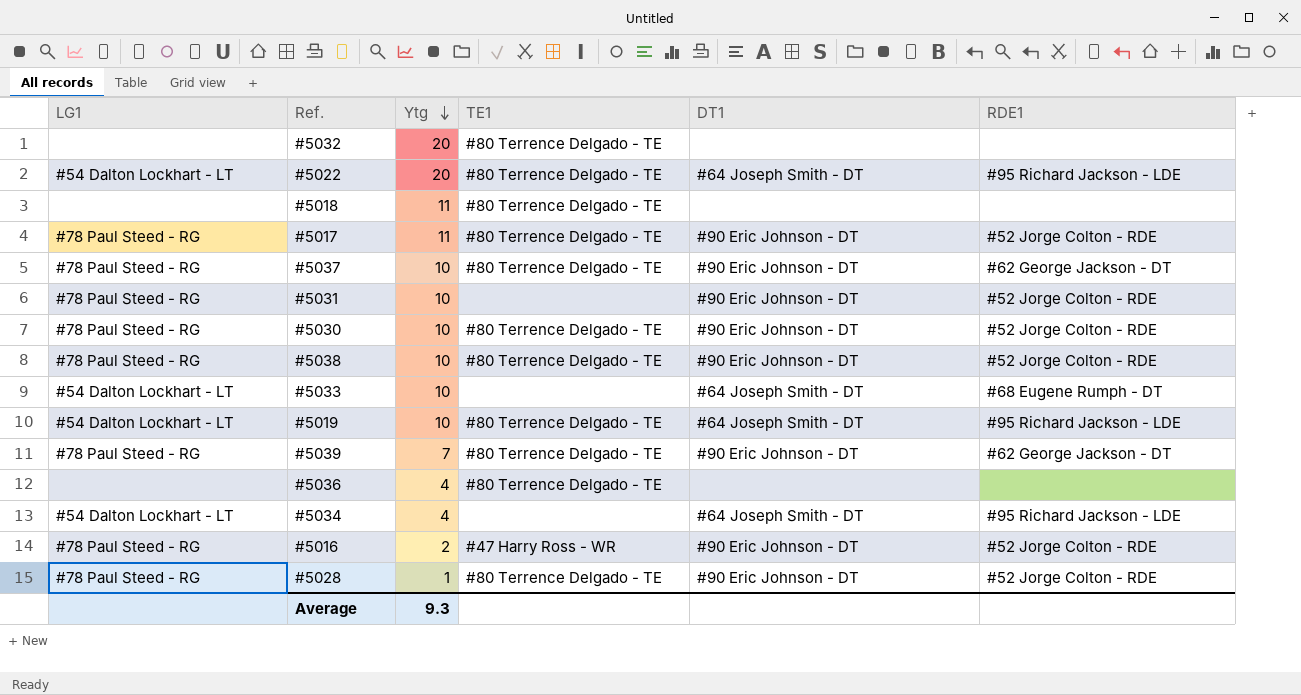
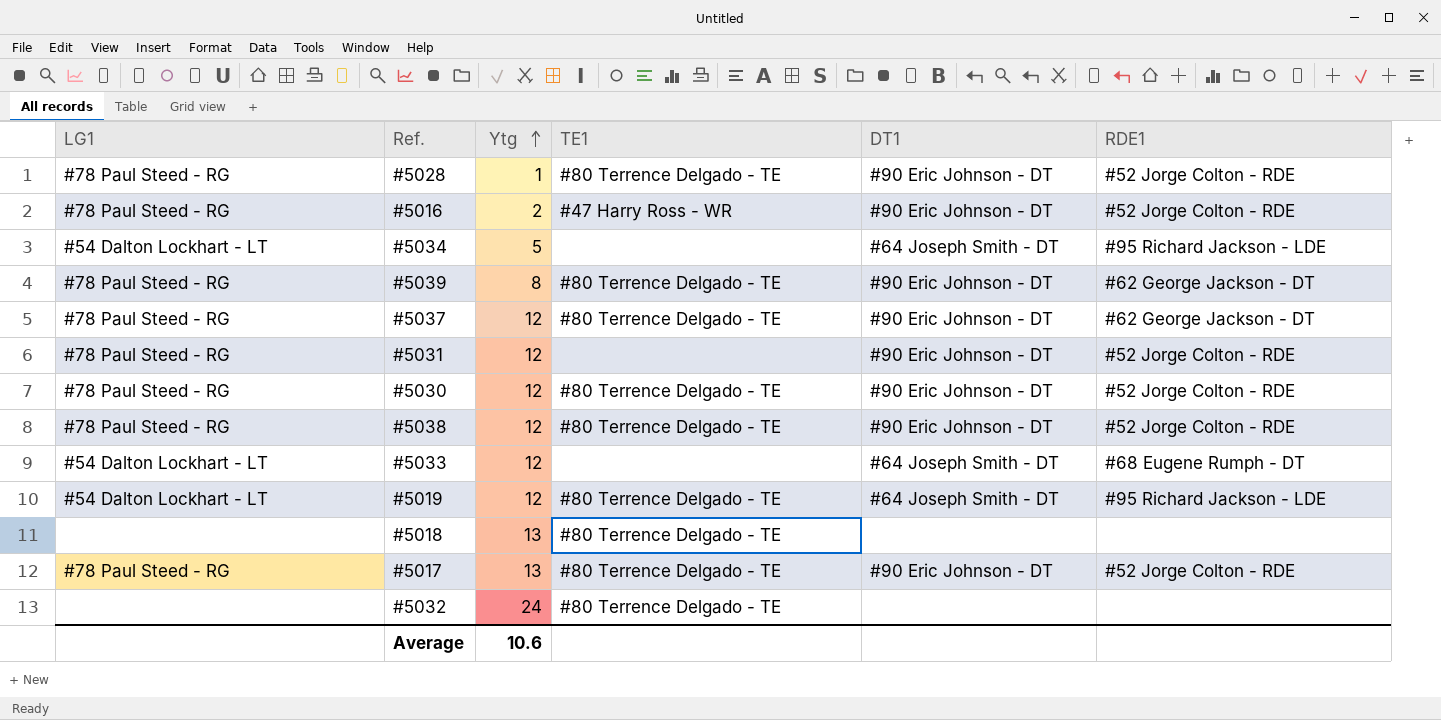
row order: Ytg descending -> Ytg ascending
row #5022: #54 Dalton Lockhart - LT | 20 | #80 Terrence Delgado - TE | #64 Joseph Smith - DT | #95 Richard Jackson - LDE -> none
row #5036: none | 4 | #80 Terrence Delgado - TE | none | none -> none
#5034 | Ytg: 4 -> 5
#5039 | Ytg: 7 -> 8
#5037 | Ytg: 10 -> 12
#5031 | Ytg: 10 -> 12
#5030 | Ytg: 10 -> 12
#5038 | Ytg: 10 -> 12
#5033 | Ytg: 10 -> 12
#5019 | Ytg: 10 -> 12
#5018 | Ytg: 11 -> 13
#5017 | Ytg: 11 -> 13
#5032 | Ytg: 20 -> 24
Average | Ytg: 9.3 -> 10.6

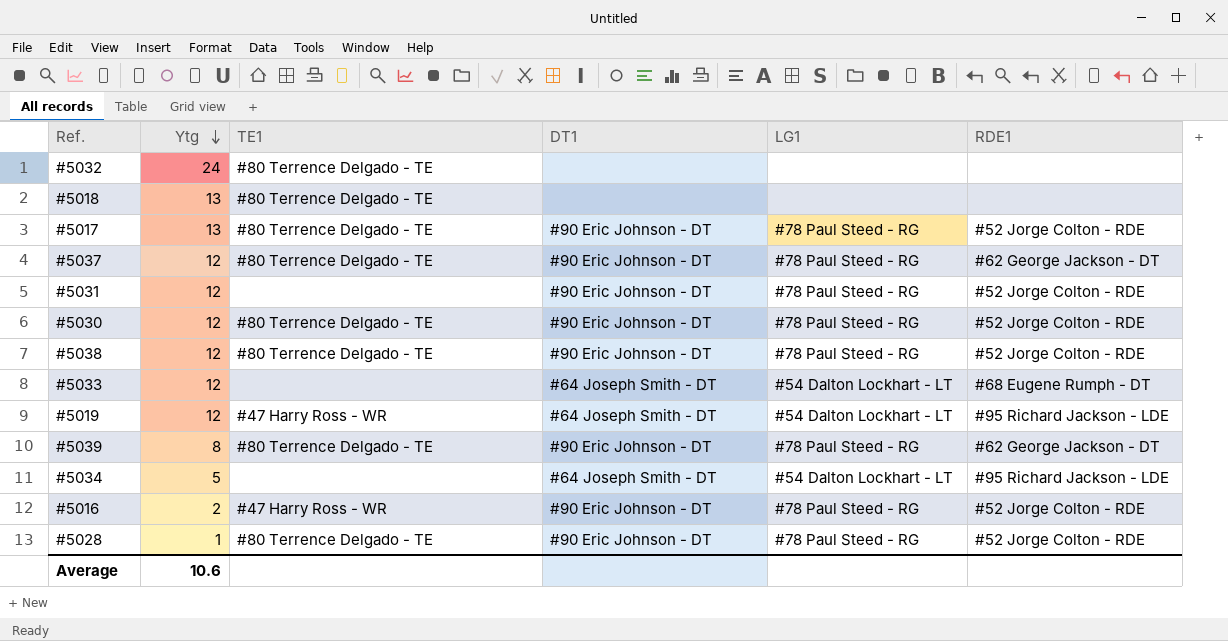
row order: Ytg ascending -> Ytg descending
column LG1 | position: 1 -> 5
#5019 | TE1: #80 Terrence Delgado - TE -> #47 Harry Ross - WR

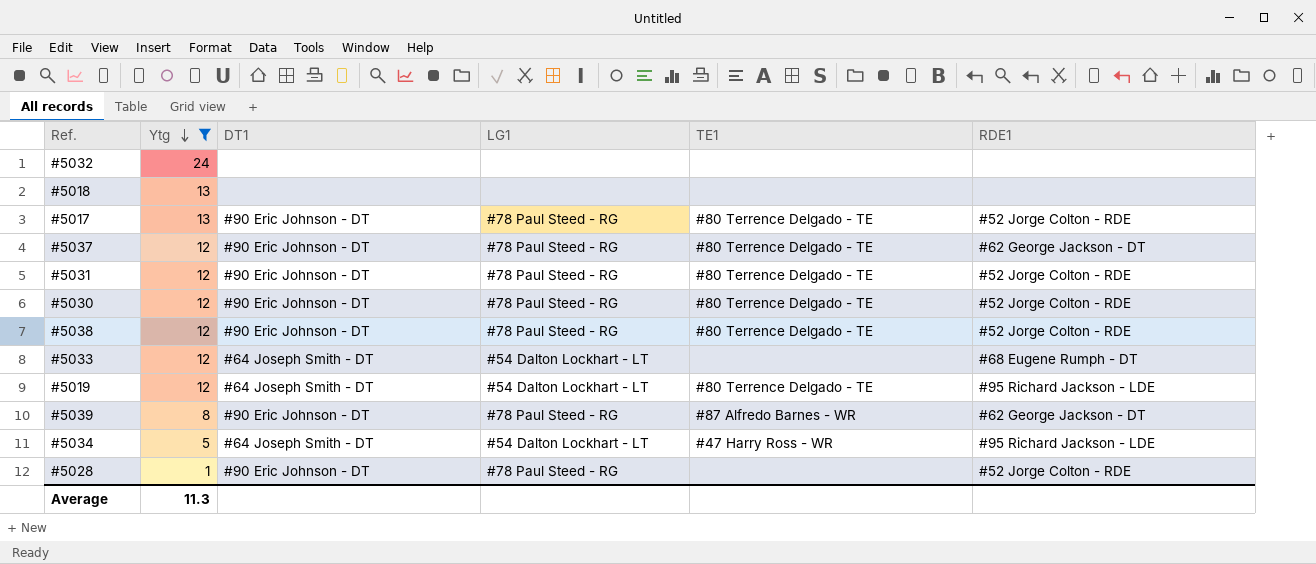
filter: none -> Ytg != 2
column TE1 | position: 3 -> 5
#5032 | TE1: #80 Terrence Delgado - TE -> none
#5018 | TE1: #80 Terrence Delgado - TE -> none
#5031 | TE1: none -> #80 Terrence Delgado - TE
#5019 | TE1: #47 Harry Ross - WR -> #80 Terrence Delgado - TE
#5039 | TE1: #80 Terrence Delgado - TE -> #87 Alfredo Barnes - WR
#5034 | TE1: none -> #47 Harry Ross - WR
#5028 | TE1: #80 Terrence Delgado - TE -> none
Average | Ytg: 10.6 -> 11.3

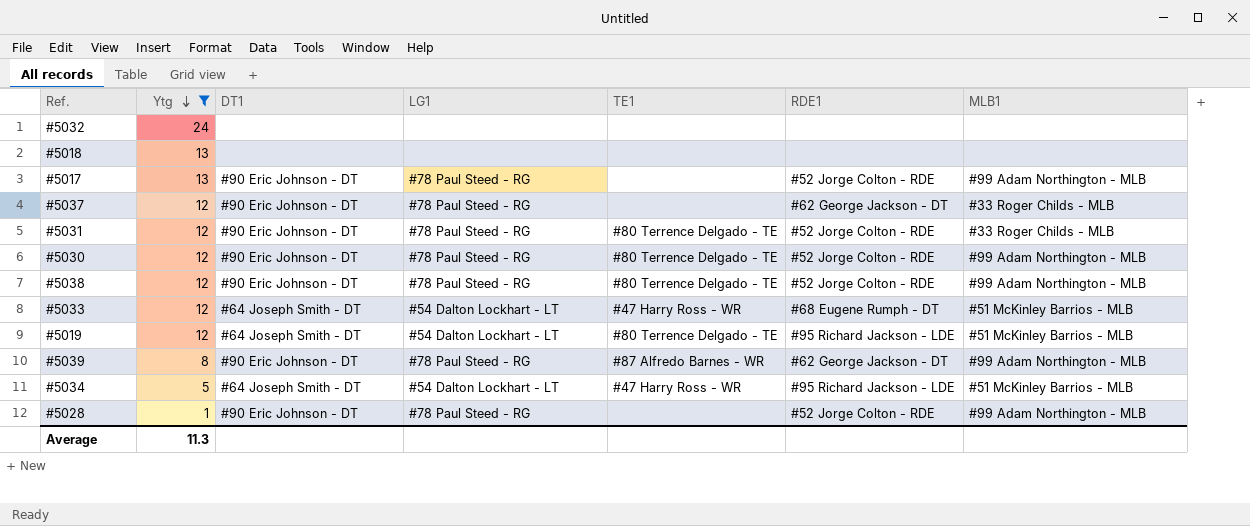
column MLB1 | position: none -> 7
#5017 | TE1: #80 Terrence Delgado - TE -> none
#5037 | TE1: #80 Terrence Delgado - TE -> none
#5033 | TE1: none -> #47 Harry Ross - WR

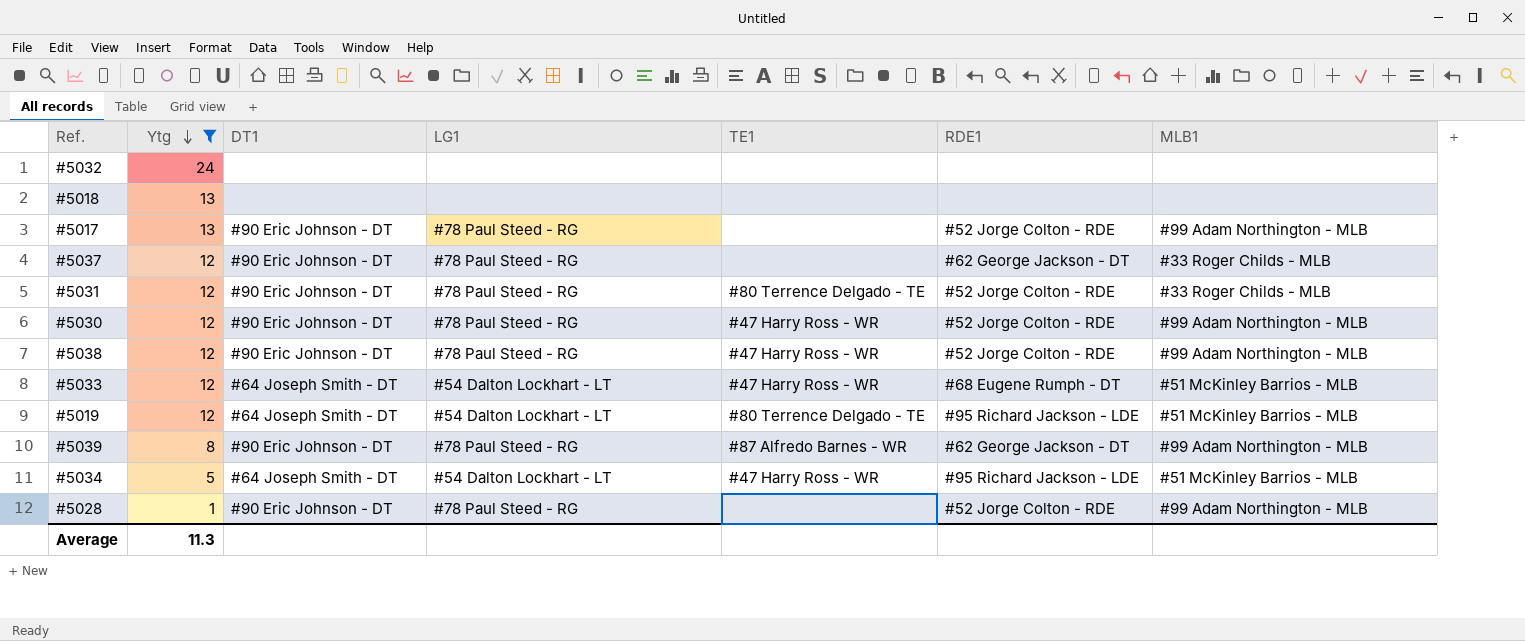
#5030 | TE1: #80 Terrence Delgado - TE -> #47 Harry Ross - WR
#5038 | TE1: #80 Terrence Delgado - TE -> #47 Harry Ross - WR

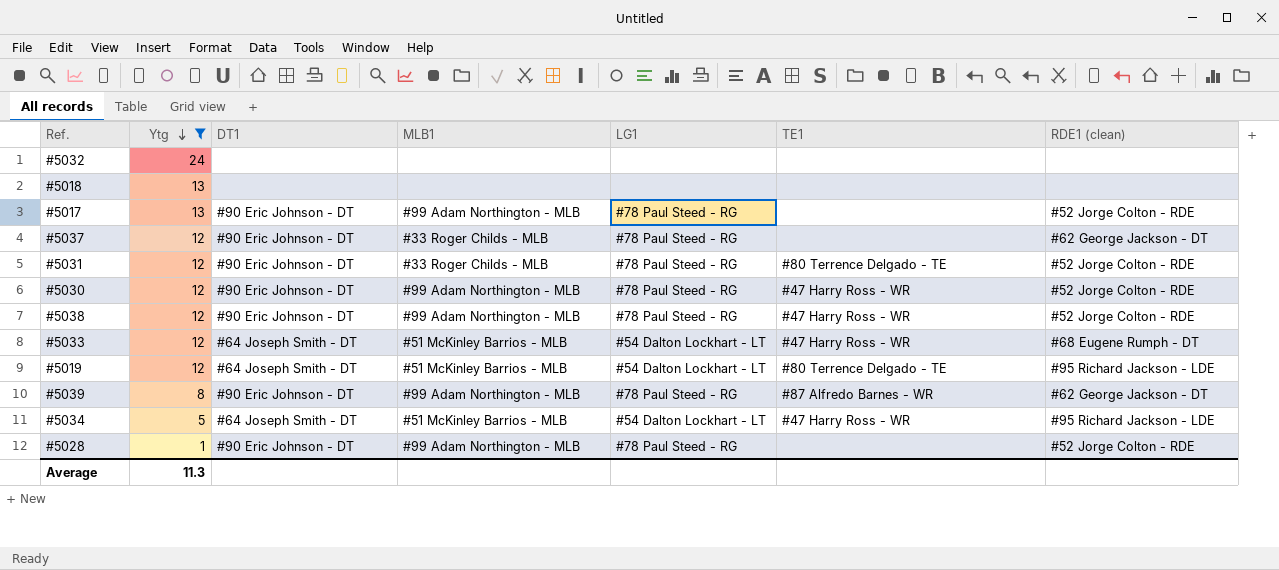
column MLB1 | position: 7 -> 4
column name: RDE1 -> RDE1 (clean)

